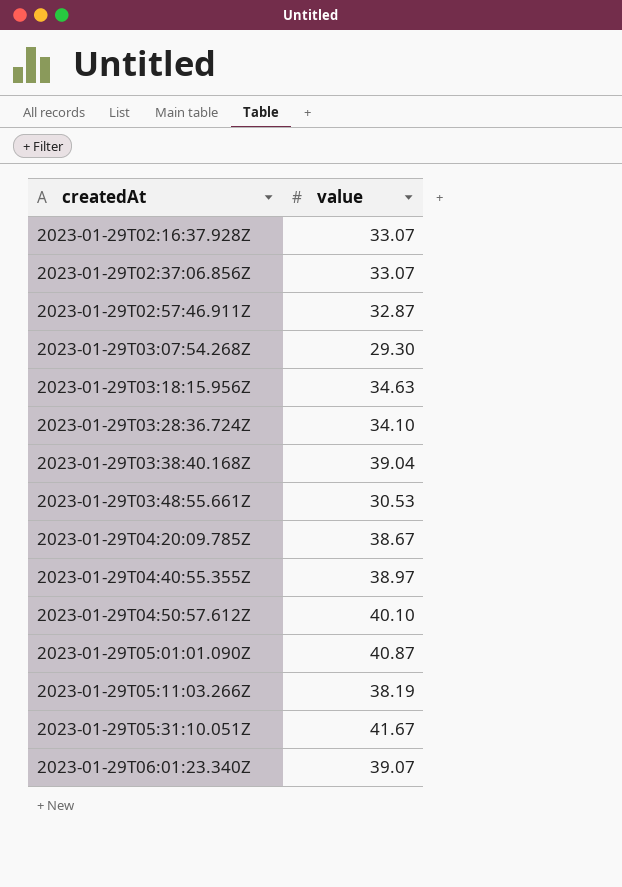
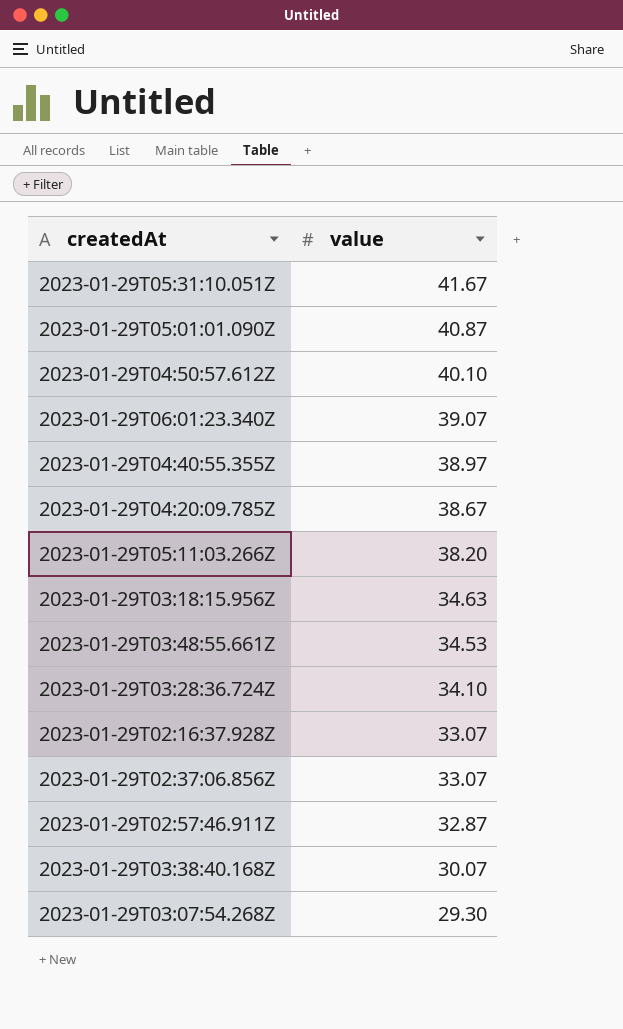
row order: createdAt ascending -> value descending
2023-01-29T05:11:03.266Z | value: 38.19 -> 38.20
2023-01-29T03:48:55.661Z | value: 30.53 -> 34.53
2023-01-29T03:38:40.168Z | value: 39.04 -> 30.07

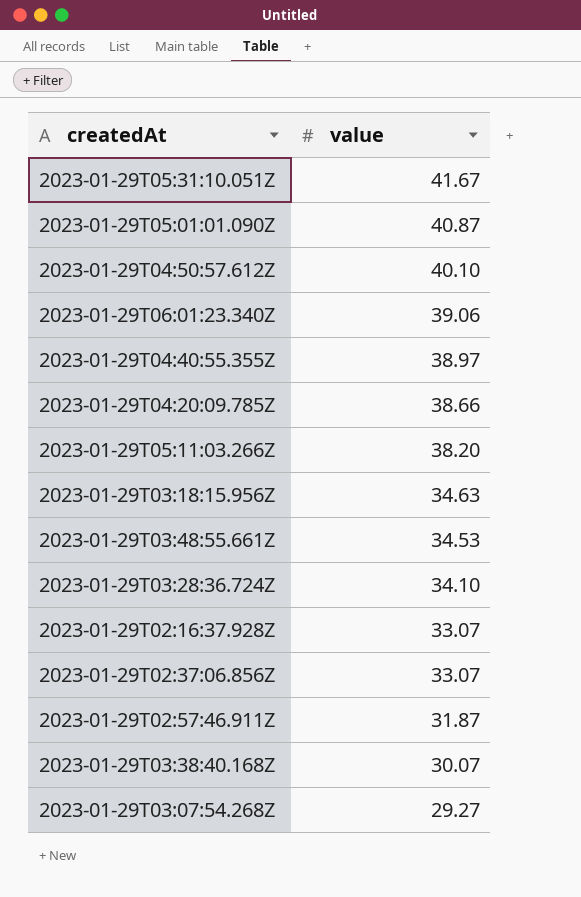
2023-01-29T06:01:23.340Z | value: 39.07 -> 39.06
2023-01-29T04:20:09.785Z | value: 38.67 -> 38.66
2023-01-29T02:57:46.911Z | value: 32.87 -> 31.87
2023-01-29T03:07:54.268Z | value: 29.30 -> 29.27

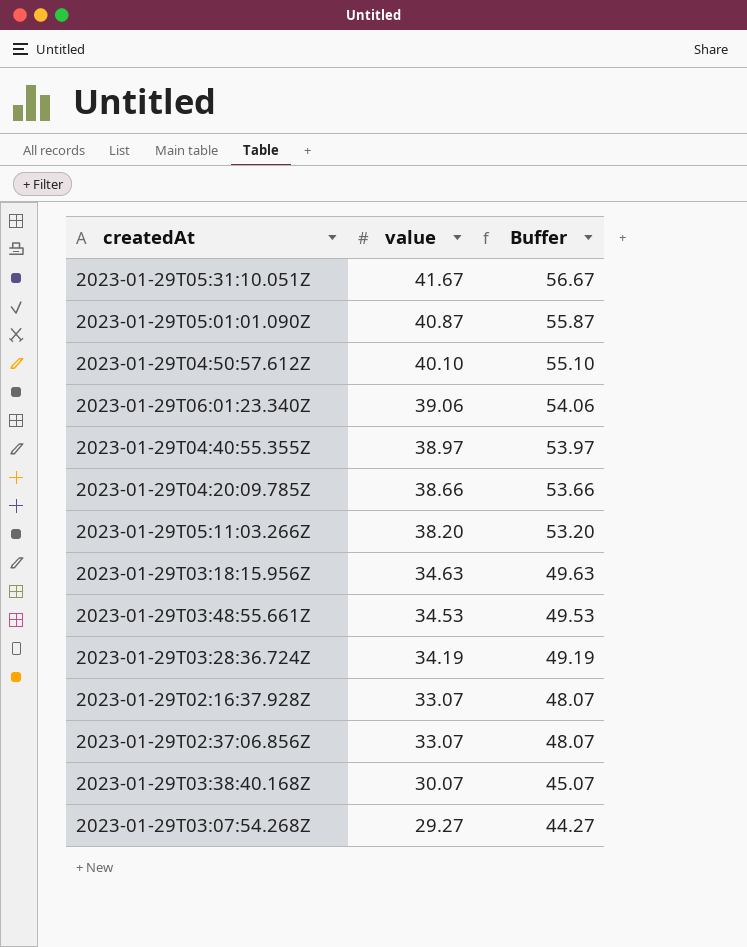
column Buffer | formula: none -> [value] + 15
row 2023-01-29T02:57:46.911Z: 31.87 -> none
2023-01-29T03:28:36.724Z | value: 34.10 -> 34.19

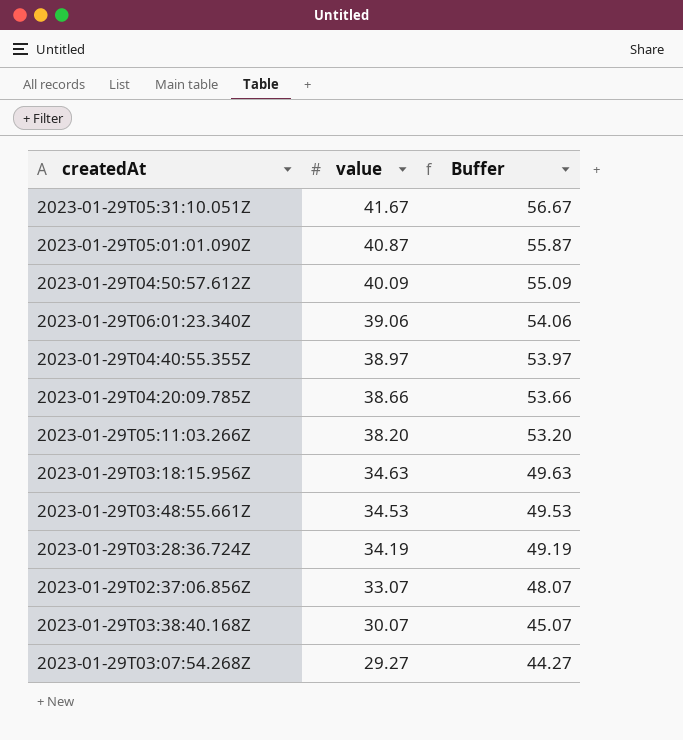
row 2023-01-29T02:16:37.928Z: 33.07 | 48.07 -> none
2023-01-29T04:50:57.612Z | value: 40.10 -> 40.09
2023-01-29T04:50:57.612Z | Buffer: 55.10 -> 55.09

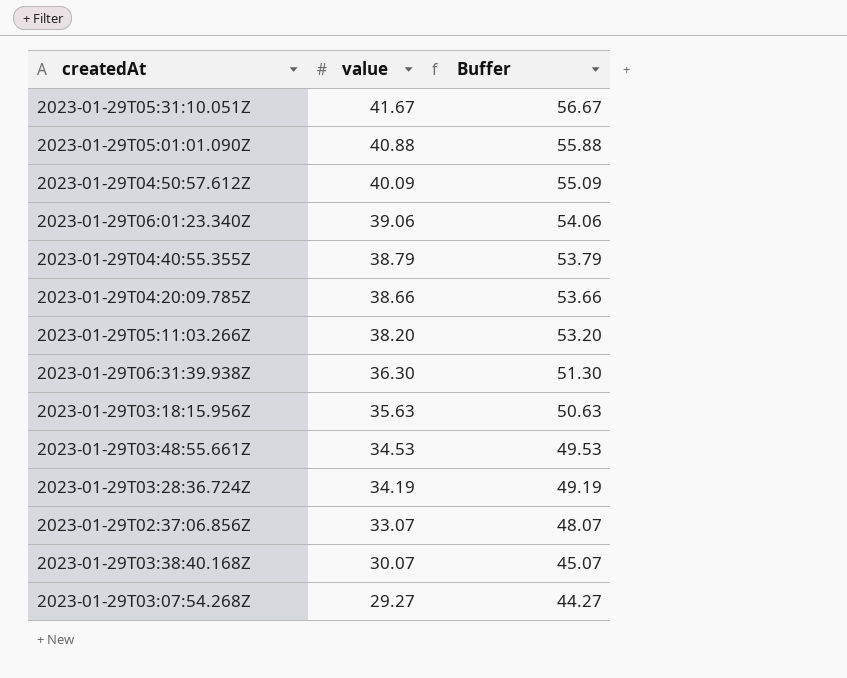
2023-01-29T05:01:01.090Z | value: 40.87 -> 40.88
2023-01-29T05:01:01.090Z | Buffer: 55.87 -> 55.88
2023-01-29T04:40:55.355Z | value: 38.97 -> 38.79
2023-01-29T04:40:55.355Z | Buffer: 53.97 -> 53.79
row 2023-01-29T06:31:39.938Z: none -> 36.30 | 51.30
2023-01-29T03:18:15.956Z | value: 34.63 -> 35.63
2023-01-29T03:18:15.956Z | Buffer: 49.63 -> 50.63

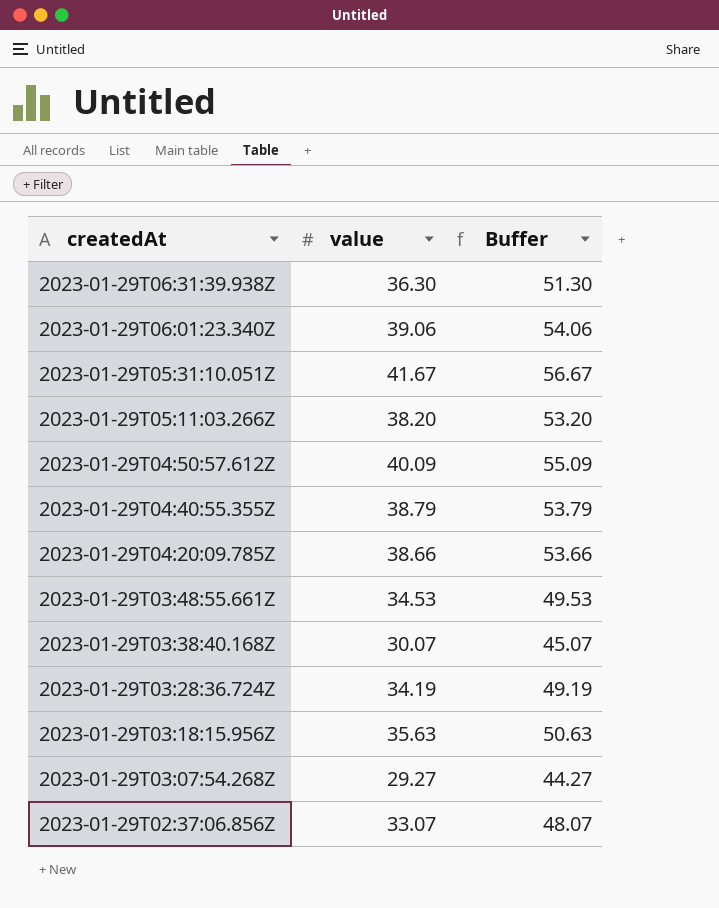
row order: value descending -> createdAt descending
row 2023-01-29T05:01:01.090Z: 40.88 | 55.88 -> none

